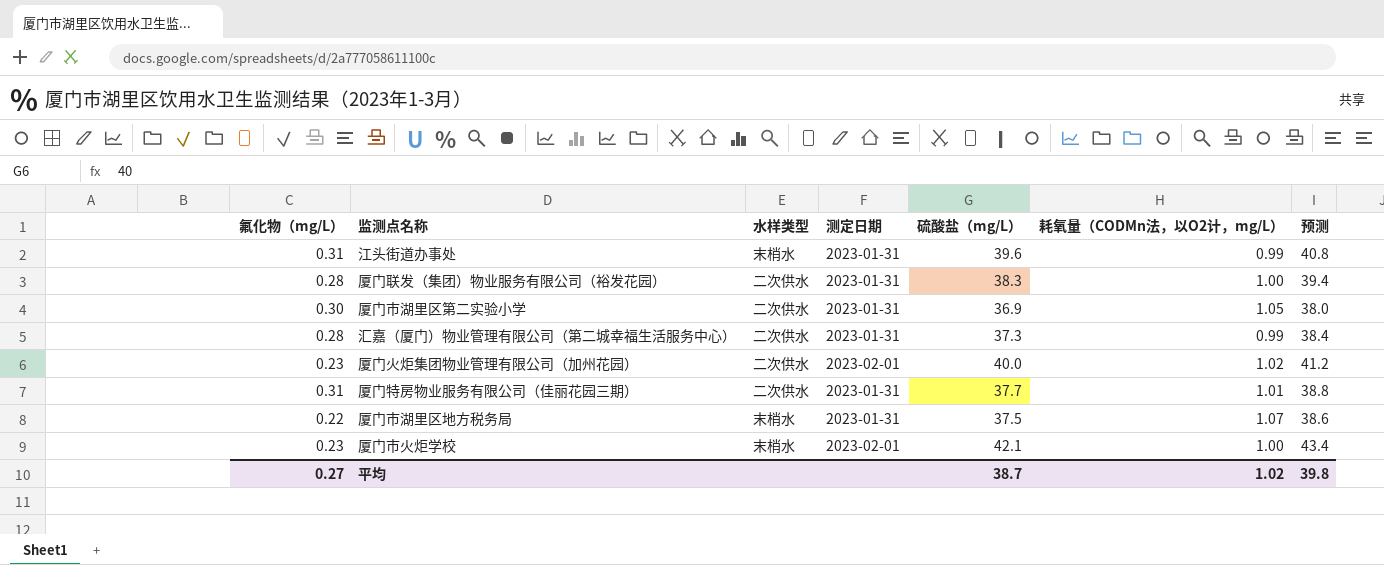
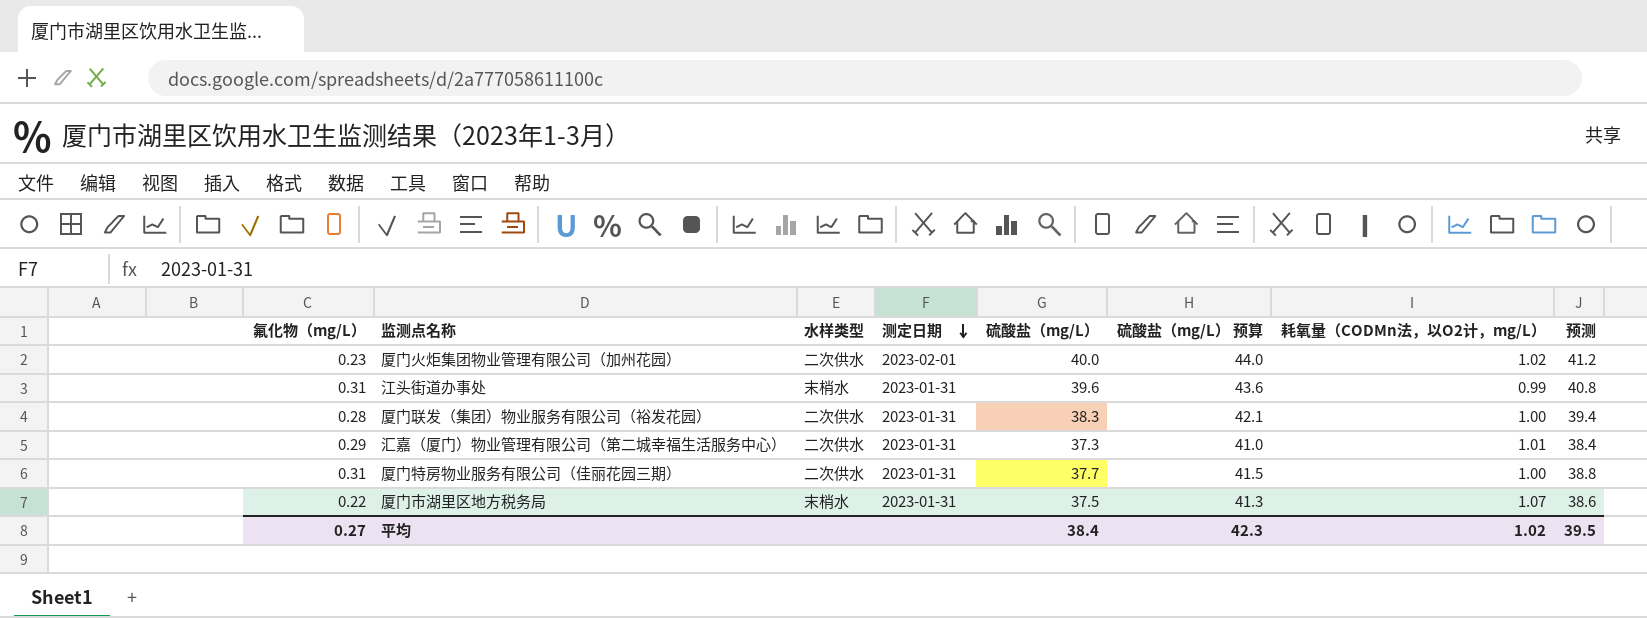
row order: none -> 测定日期 descending
column 硫酸盐（mg/L） 预算 | formula: none -> [硫酸盐（mg/L）] * 1.1
row 厦门市湖里区第二实验小学: 0.30 | 二次供水 | 2023-01-31 | 36.9 | 1.05 | 38.0 -> none
row 厦门市火炬学校: 0.23 | 末梢水 | 2023-02-01 | 42.1 | 1.00 | 43.4 -> none
汇嘉（厦门）物业管理有限公司（第二城幸福生活服务中心） | 氟化物（mg/L）: 0.28 -> 0.29
汇嘉（厦门）物业管理有限公司（第二城幸福生活服务中心） | 耗氧量（CODMn法，以O2计，mg/L）: 0.99 -> 1.01
厦门特房物业服务有限公司（佳丽花园三期） | 耗氧量（CODMn法，以O2计，mg/L）: 1.01 -> 1.00
平均 | 硫酸盐（mg/L）: 38.7 -> 38.4
平均 | 预测: 39.8 -> 39.5

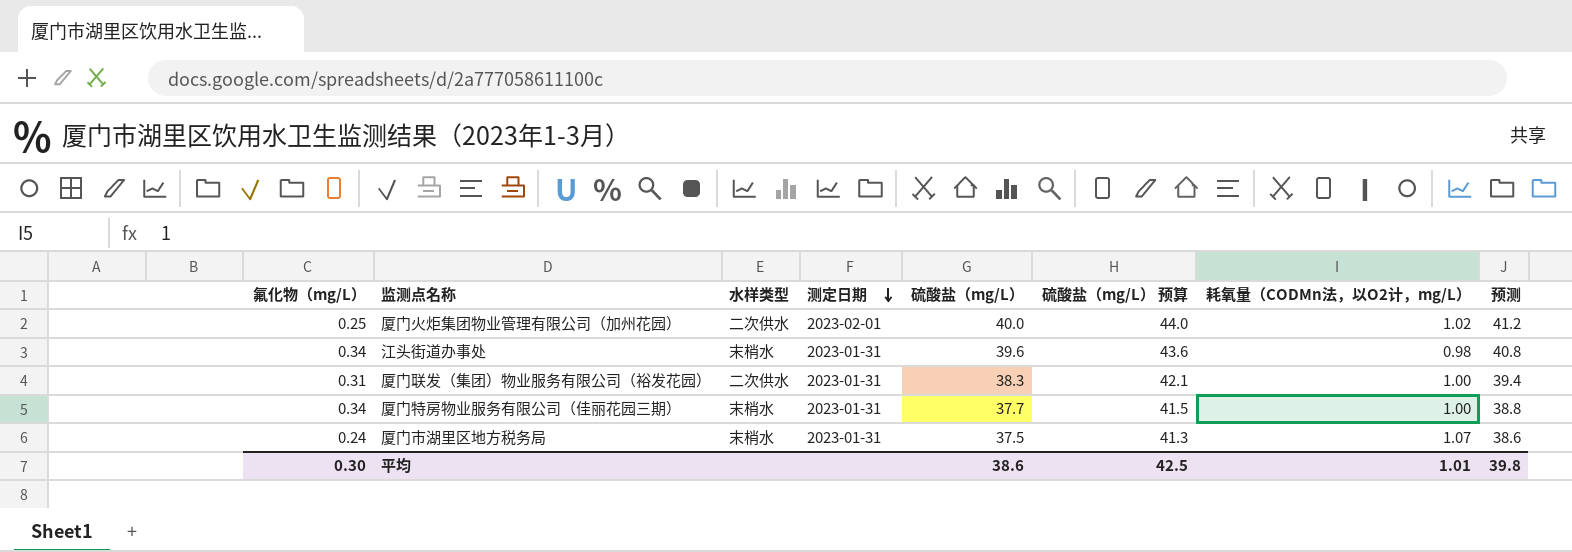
row 汇嘉（厦门）物业管理有限公司（第二城幸福生活服务中心）: 0.29 | 二次供水 | 2023-01-31 | 37.3 | 41.0 | 1.01 | 38.4 -> none
厦门火炬集团物业管理有限公司（加州花园） | 氟化物（mg/L）: 0.23 -> 0.25
江头街道办事处 | 氟化物（mg/L）: 0.31 -> 0.34
江头街道办事处 | 耗氧量（CODMn法，以O2计，mg/L）: 0.99 -> 0.98
厦门联发（集团）物业服务有限公司（裕发花园） | 氟化物（mg/L）: 0.28 -> 0.31
厦门特房物业服务有限公司（佳丽花园三期） | 氟化物（mg/L）: 0.31 -> 0.34
厦门特房物业服务有限公司（佳丽花园三期） | 水样类型: 二次供水 -> 末梢水
厦门市湖里区地方税务局 | 氟化物（mg/L）: 0.22 -> 0.24
平均 | 氟化物（mg/L）: 0.27 -> 0.30
平均 | 硫酸盐（mg/L）: 38.4 -> 38.6
平均 | 硫酸盐（mg/L） 预算: 42.3 -> 42.5
平均 | 耗氧量（CODMn法，以O2计，mg/L）: 1.02 -> 1.01
平均 | 预测: 39.5 -> 39.8

